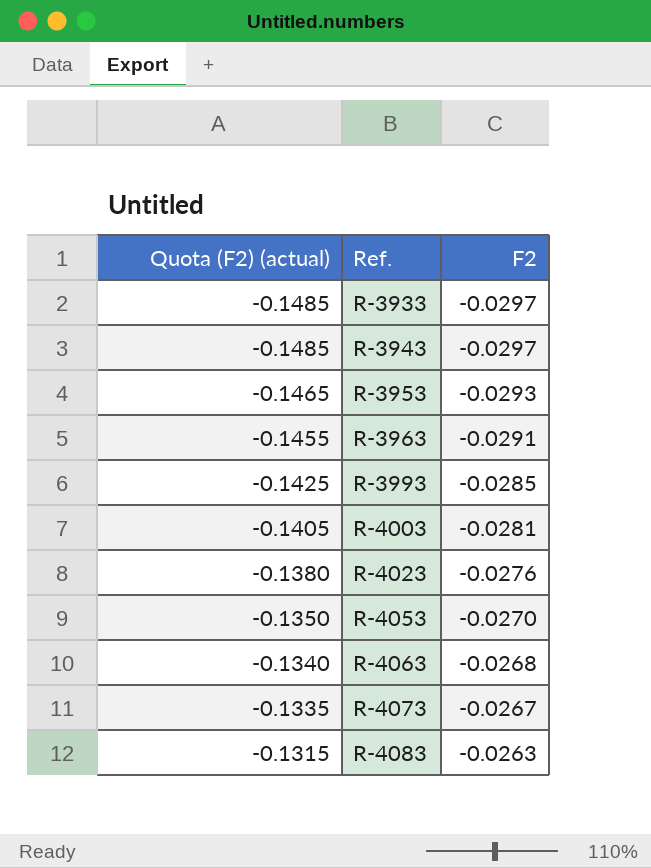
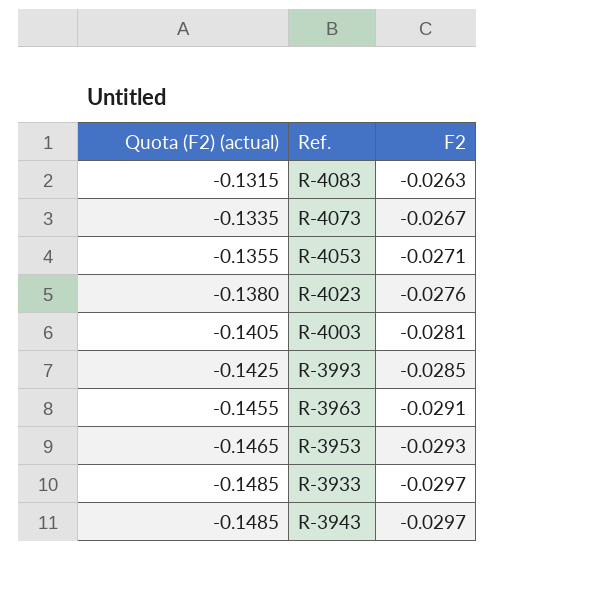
row order: Quota (F2) (actual) ascending -> Quota (F2) (actual) descending
row R-4063: -0.1340 | -0.0268 -> none
R-4053 | Quota (F2) (actual): -0.1350 -> -0.1355
R-4053 | F2: -0.0270 -> -0.0271

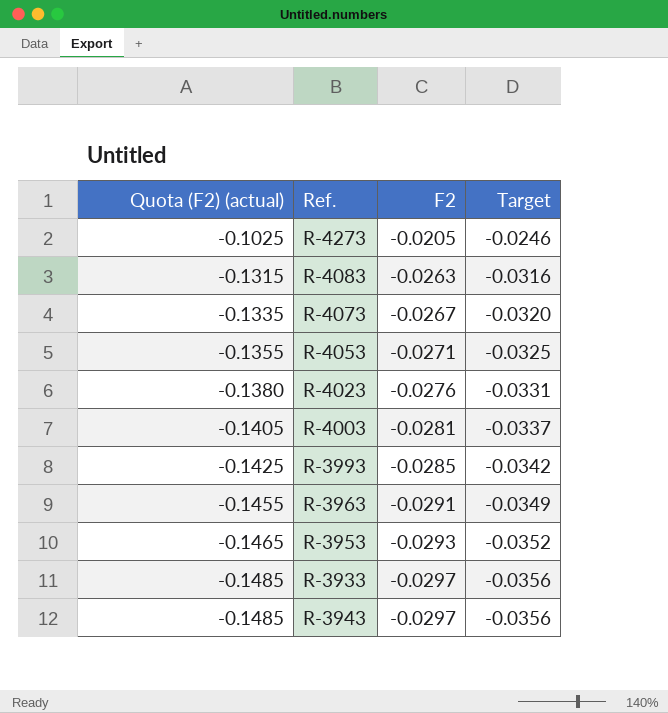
column Target | formula: none -> [F2] * 1.2
row R-4273: none -> -0.1025 | -0.0205 | -0.0246

